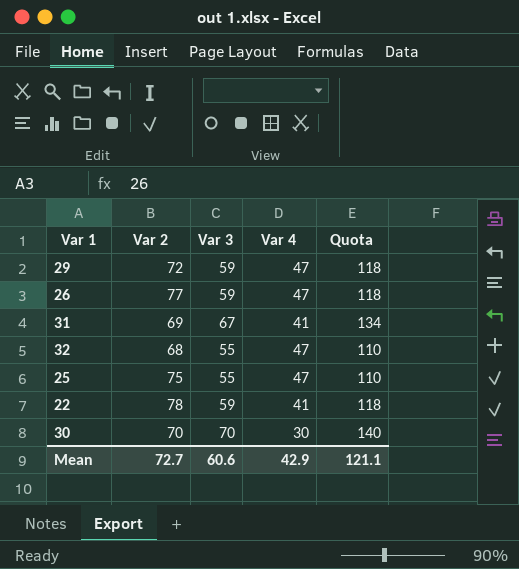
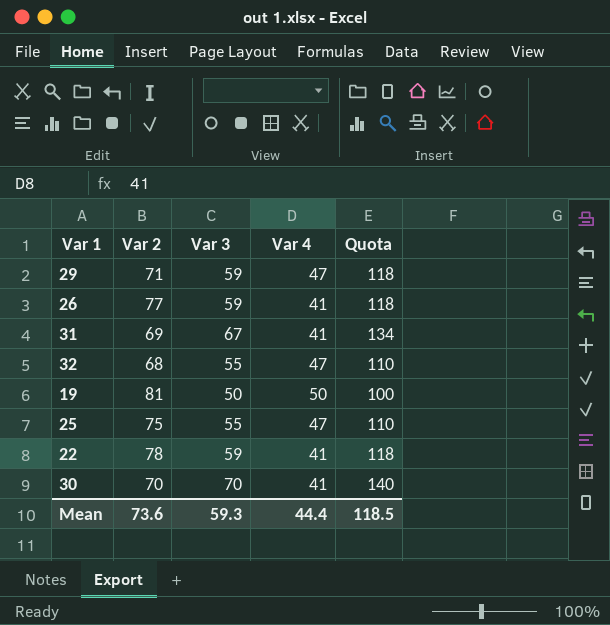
29 | Var 2: 72 -> 71
26 | Var 4: 47 -> 41
row 19: none -> 81 | 50 | 50 | 100
30 | Var 4: 30 -> 41
Mean | Var 2: 72.7 -> 73.6
Mean | Var 3: 60.6 -> 59.3
Mean | Var 4: 42.9 -> 44.4
Mean | Quota: 121.1 -> 118.5

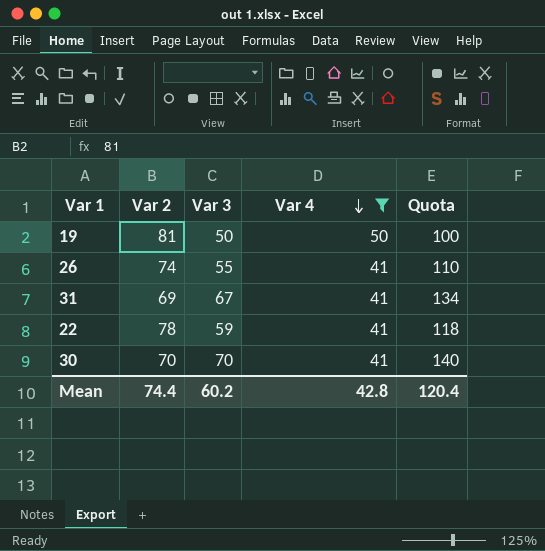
filter: none -> Var 4 != 47
row order: none -> Var 4 descending
26 | Var 2: 77 -> 74
26 | Var 3: 59 -> 55
26 | Quota: 118 -> 110
Mean | Var 2: 73.6 -> 74.4
Mean | Var 3: 59.3 -> 60.2
Mean | Var 4: 44.4 -> 42.8
Mean | Quota: 118.5 -> 120.4

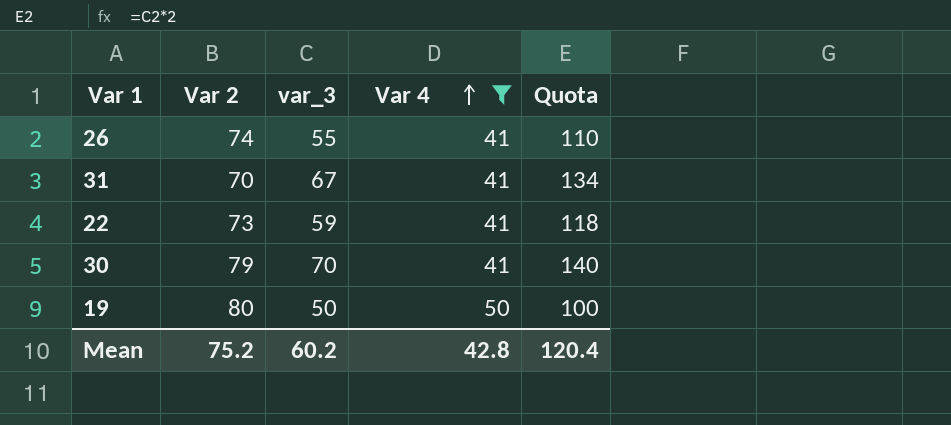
row order: Var 4 descending -> Var 4 ascending
column name: Var 3 -> var_3
31 | Var 2: 69 -> 70
22 | Var 2: 78 -> 73
30 | Var 2: 70 -> 79
19 | Var 2: 81 -> 80
Mean | Var 2: 74.4 -> 75.2

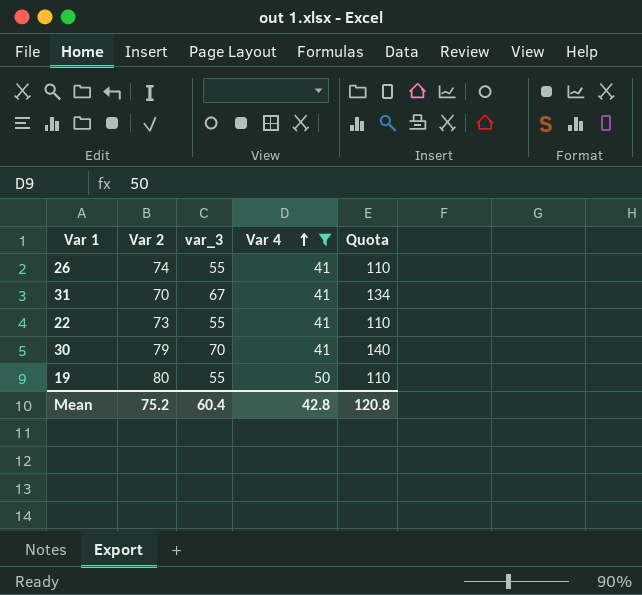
22 | var_3: 59 -> 55
22 | Quota: 118 -> 110
19 | var_3: 50 -> 55
19 | Quota: 100 -> 110
Mean | var_3: 60.2 -> 60.4
Mean | Quota: 120.4 -> 120.8

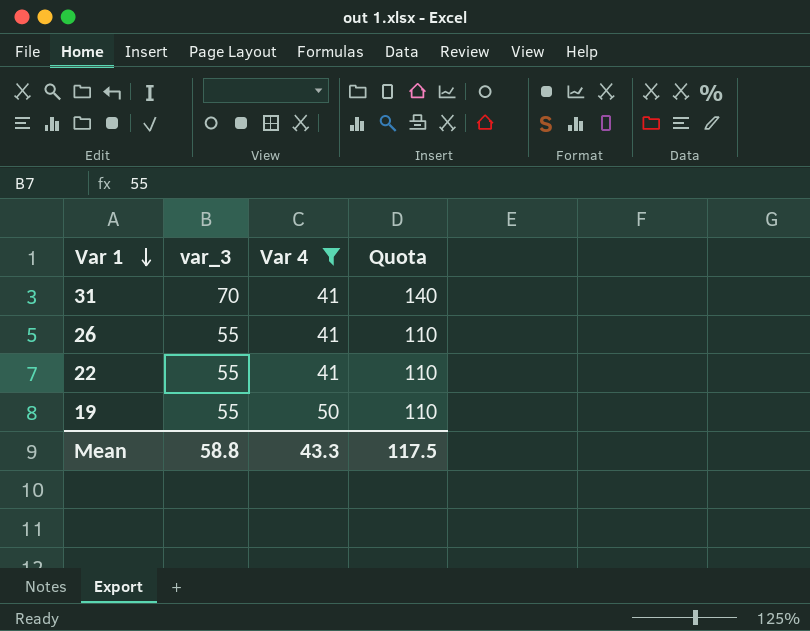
row order: Var 4 ascending -> Var 1 descending
column Var 2 | position: 2 -> none
row 30: 79 | 70 | 41 | 140 -> none
31 | var_3: 67 -> 70
31 | Quota: 134 -> 140
Mean | var_3: 60.4 -> 58.8
Mean | Var 4: 42.8 -> 43.3
Mean | Quota: 120.8 -> 117.5

